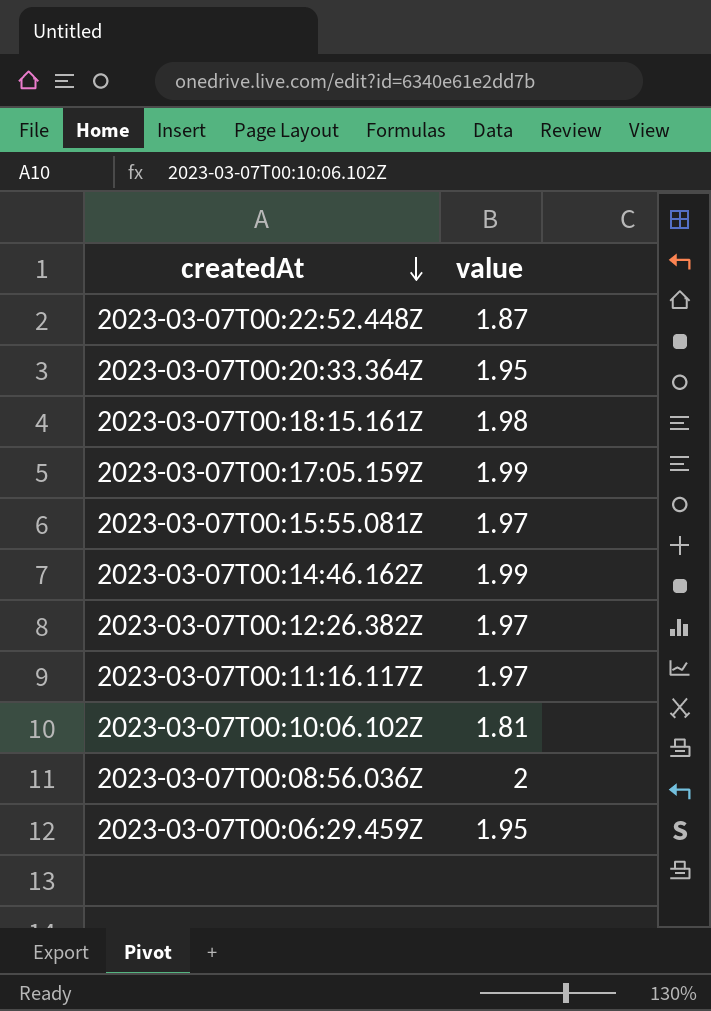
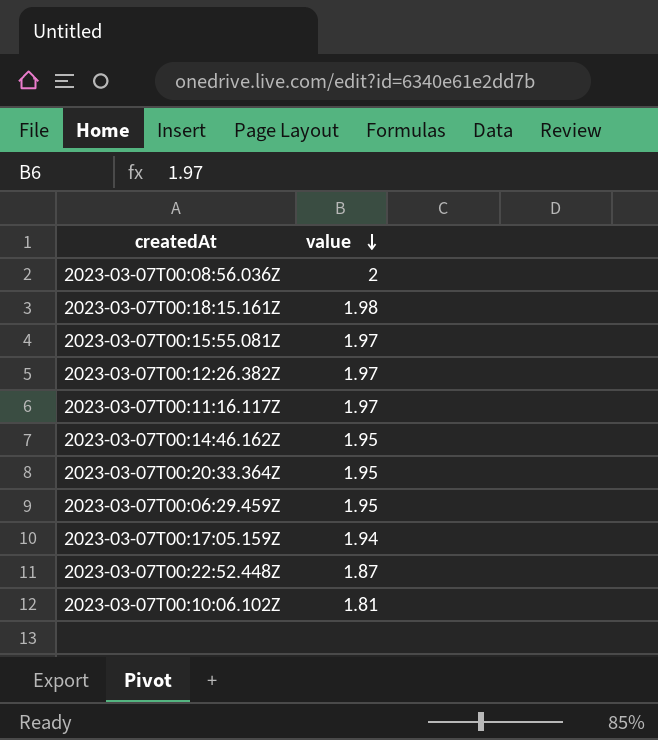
row order: createdAt descending -> value descending
2023-03-07T00:14:46.162Z | value: 1.99 -> 1.95
2023-03-07T00:17:05.159Z | value: 1.99 -> 1.94

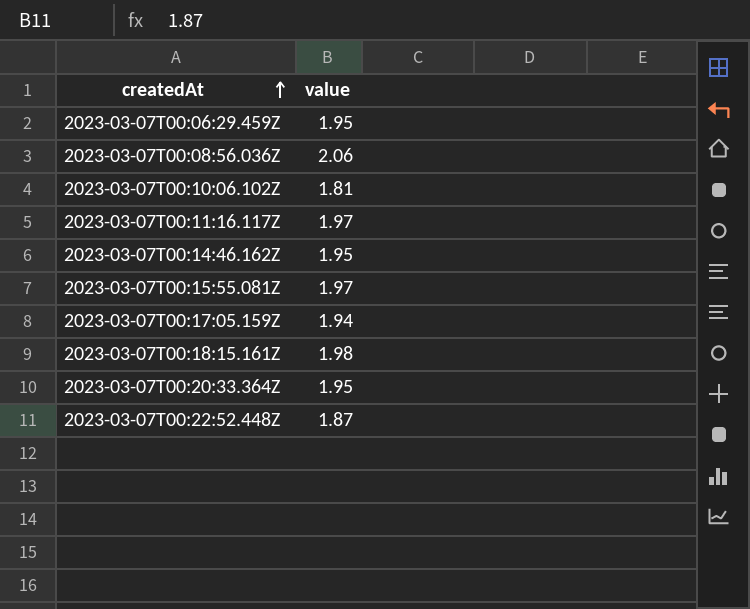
row order: value descending -> createdAt ascending
row 2023-03-07T00:12:26.382Z: 1.97 -> none
2023-03-07T00:08:56.036Z | value: 2 -> 2.06

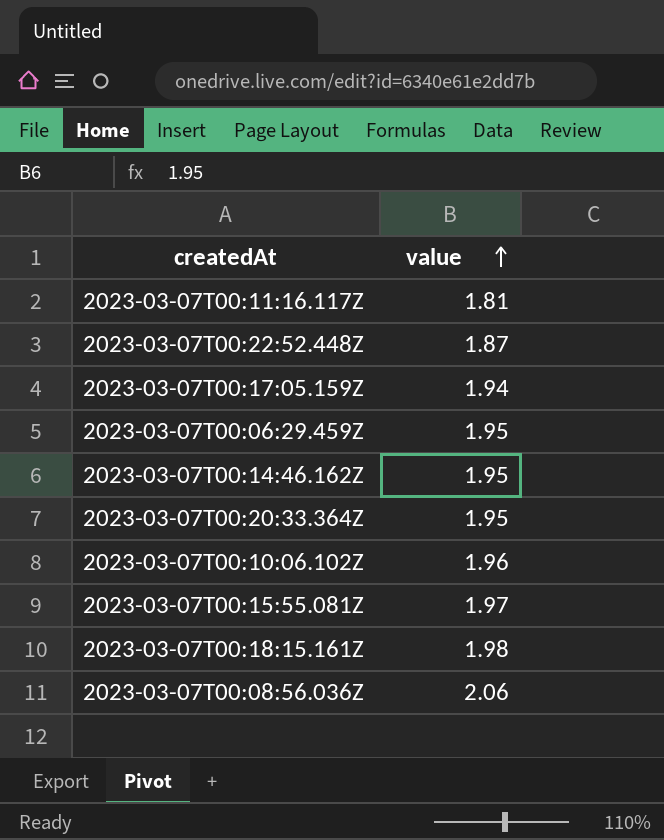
row order: createdAt ascending -> value ascending
2023-03-07T00:11:16.117Z | value: 1.97 -> 1.81
2023-03-07T00:10:06.102Z | value: 1.81 -> 1.96

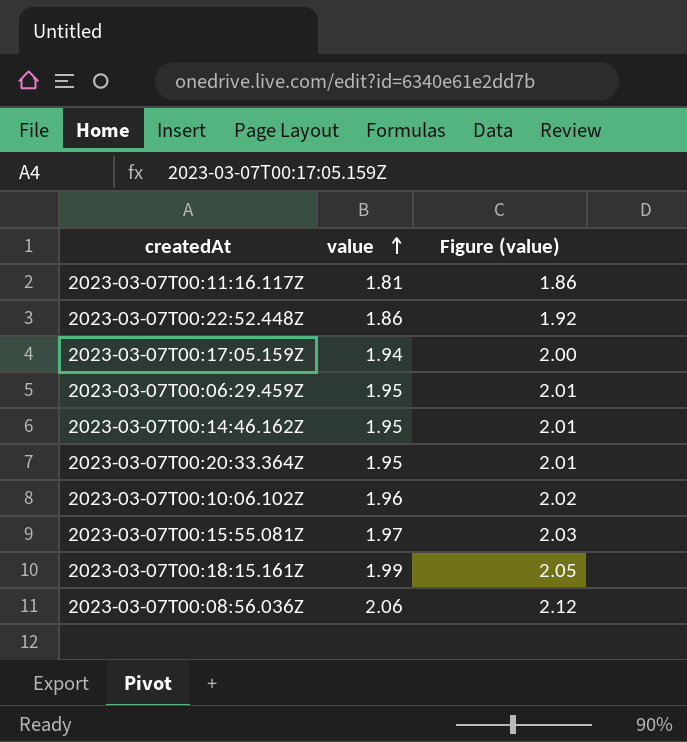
column Figure (value) | formula: none -> [value] * 1.03
2023-03-07T00:22:52.448Z | value: 1.87 -> 1.86
2023-03-07T00:18:15.161Z | value: 1.98 -> 1.99

